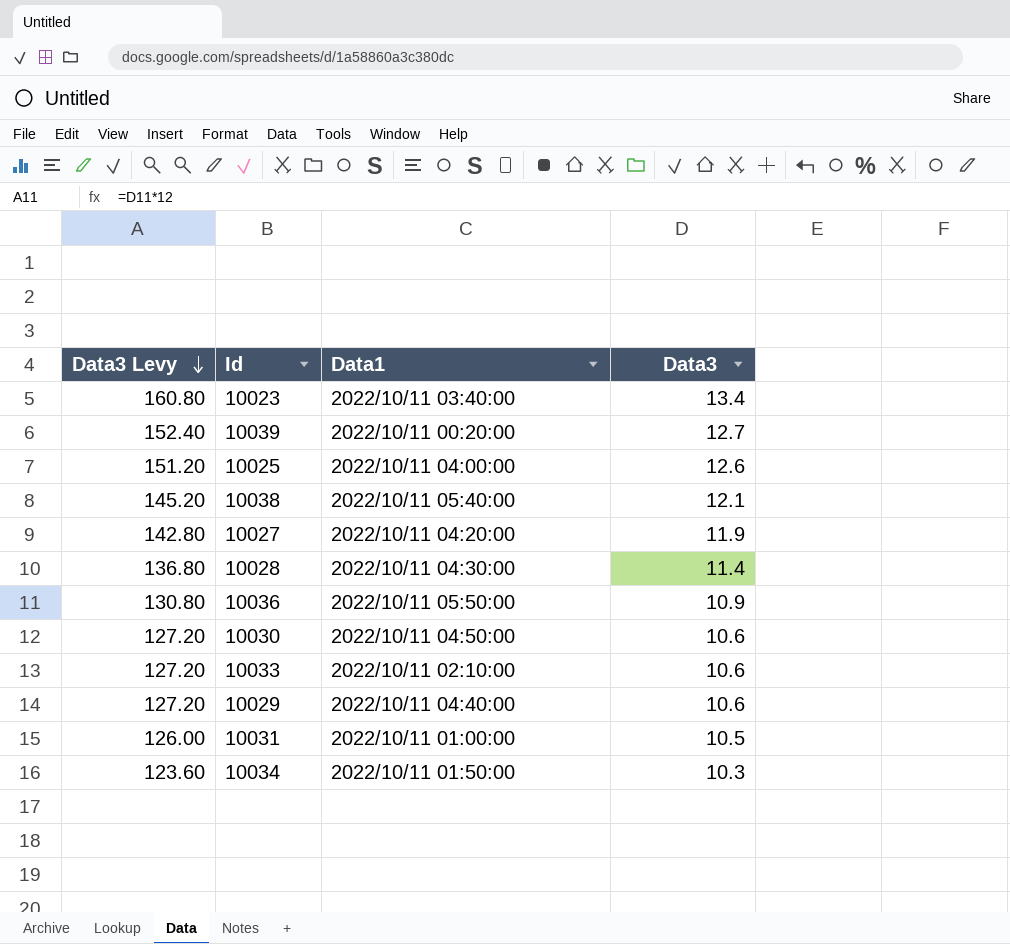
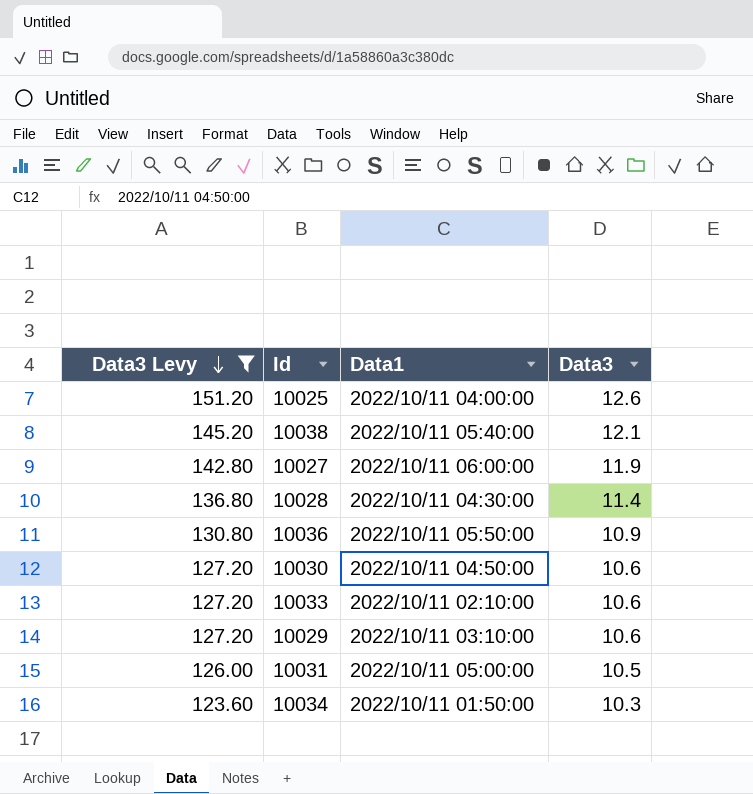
filter: none -> Data3 Levy <= 151.20
10027 | Data1: 2022/10/11 04:20:00 -> 2022/10/11 06:00:00
10029 | Data1: 2022/10/11 04:40:00 -> 2022/10/11 03:10:00
10031 | Data1: 2022/10/11 01:00:00 -> 2022/10/11 05:00:00

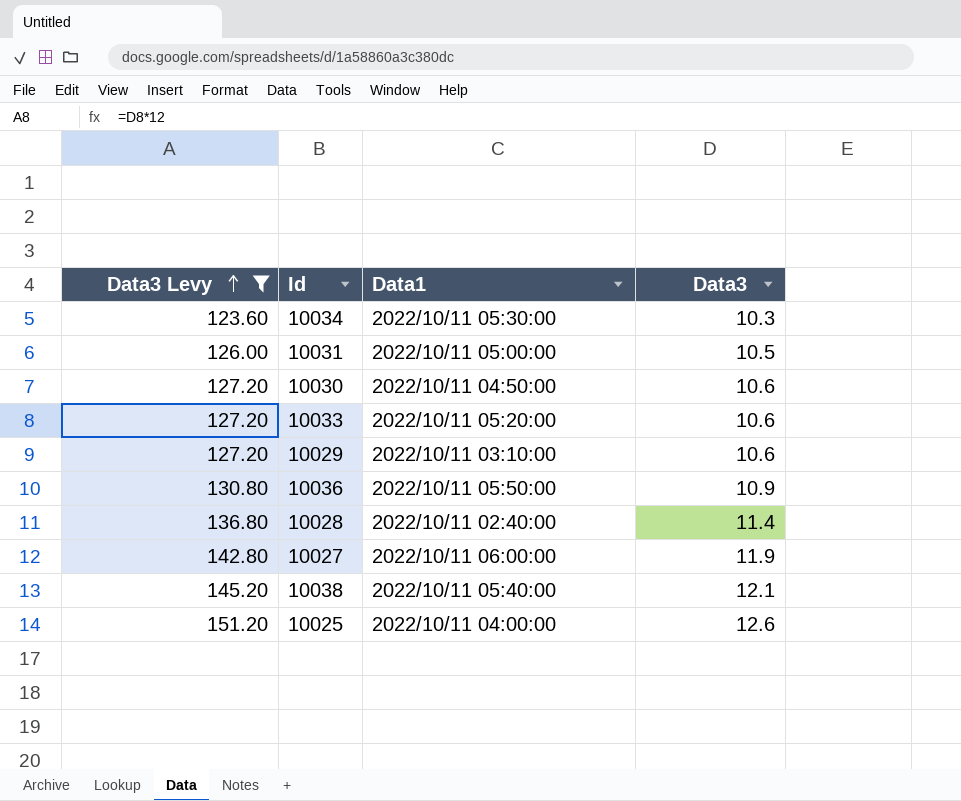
row order: Data3 Levy descending -> Data3 Levy ascending
10034 | Data1: 2022/10/11 01:50:00 -> 2022/10/11 05:30:00
10033 | Data1: 2022/10/11 02:10:00 -> 2022/10/11 05:20:00
10028 | Data1: 2022/10/11 04:30:00 -> 2022/10/11 02:40:00

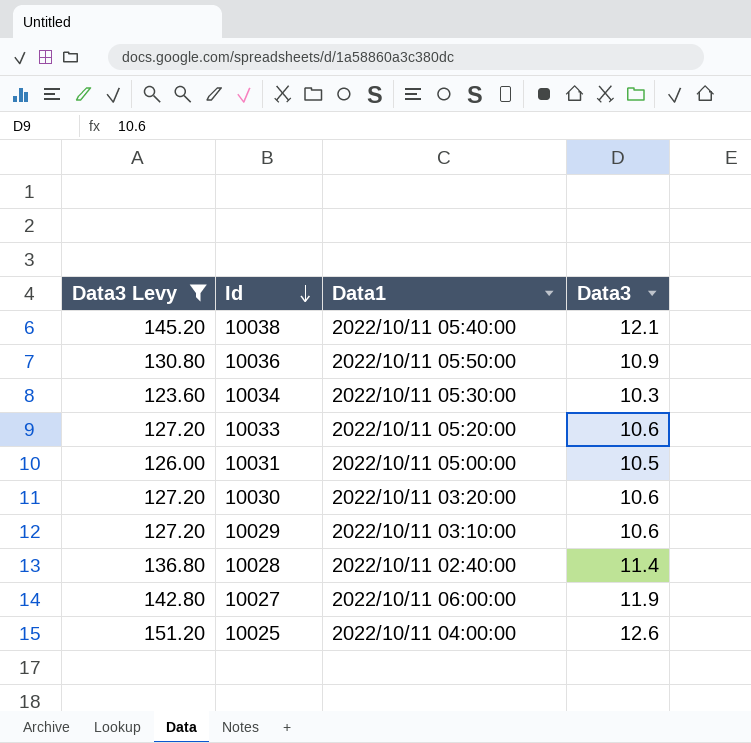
row order: Data3 Levy ascending -> Id descending
10030 | Data1: 2022/10/11 04:50:00 -> 2022/10/11 03:20:00

